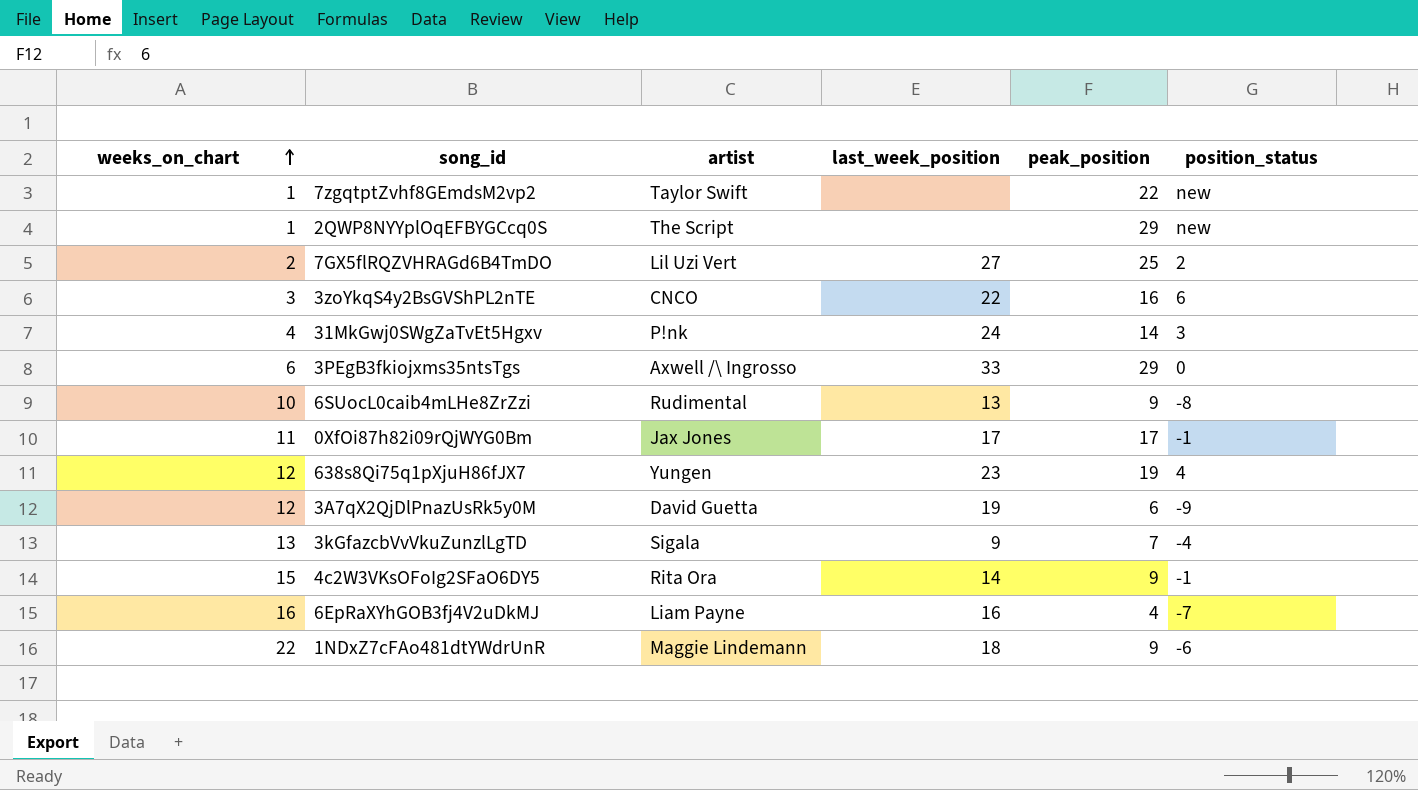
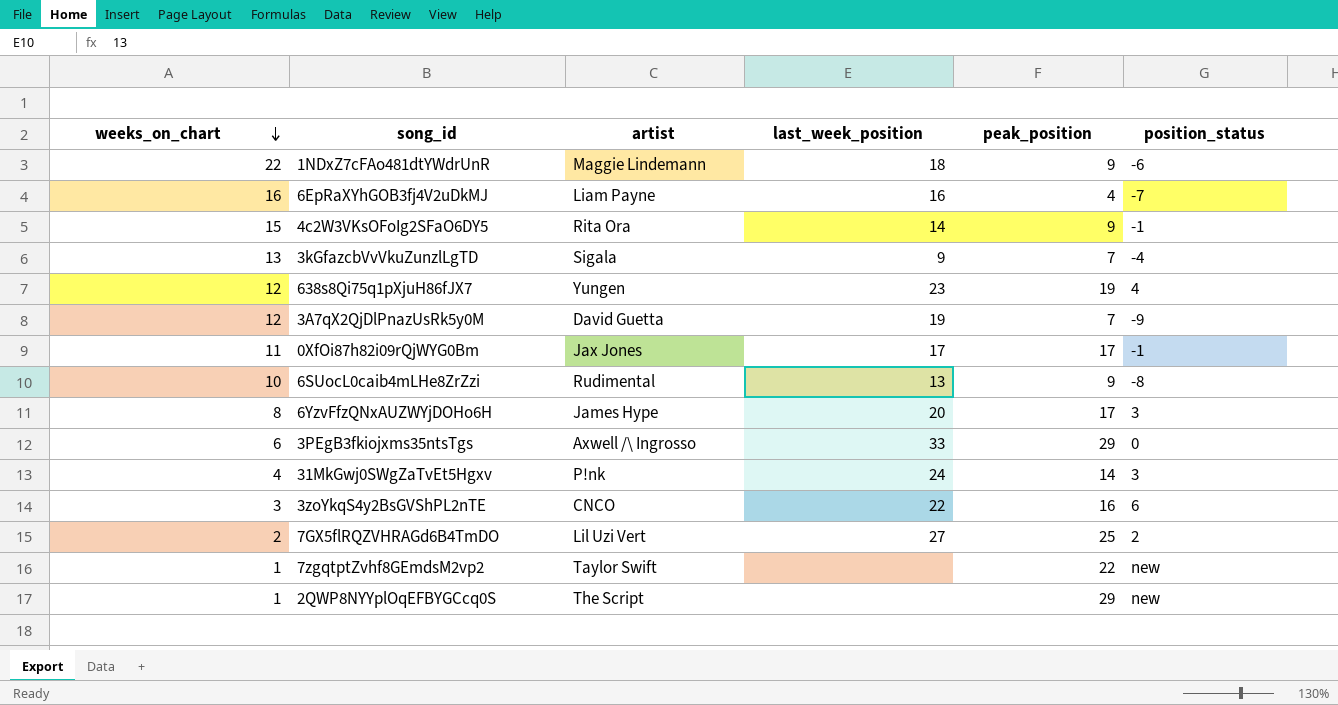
row order: weeks_on_chart ascending -> weeks_on_chart descending
3A7qX2QjDlPnazUsRk5y0M | peak_position: 6 -> 7
row 6YzvFfzQNxAUZWYjDOHo6H: none -> 8 | James Hype | 20 | 17 | 3

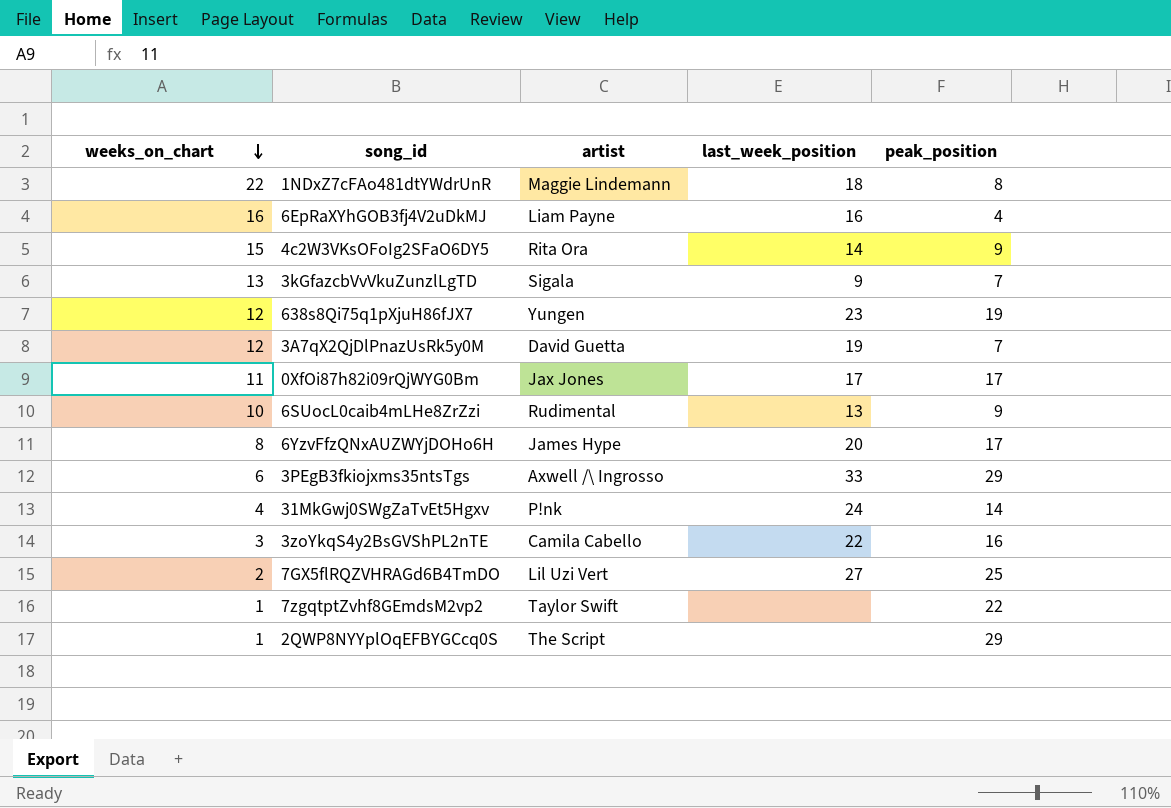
column position_status | position: 6 -> none
1NDxZ7cFAo481dtYWdrUnR | peak_position: 9 -> 8
3zoYkqS4y2BsGVShPL2nTE | artist: CNCO -> Camila Cabello

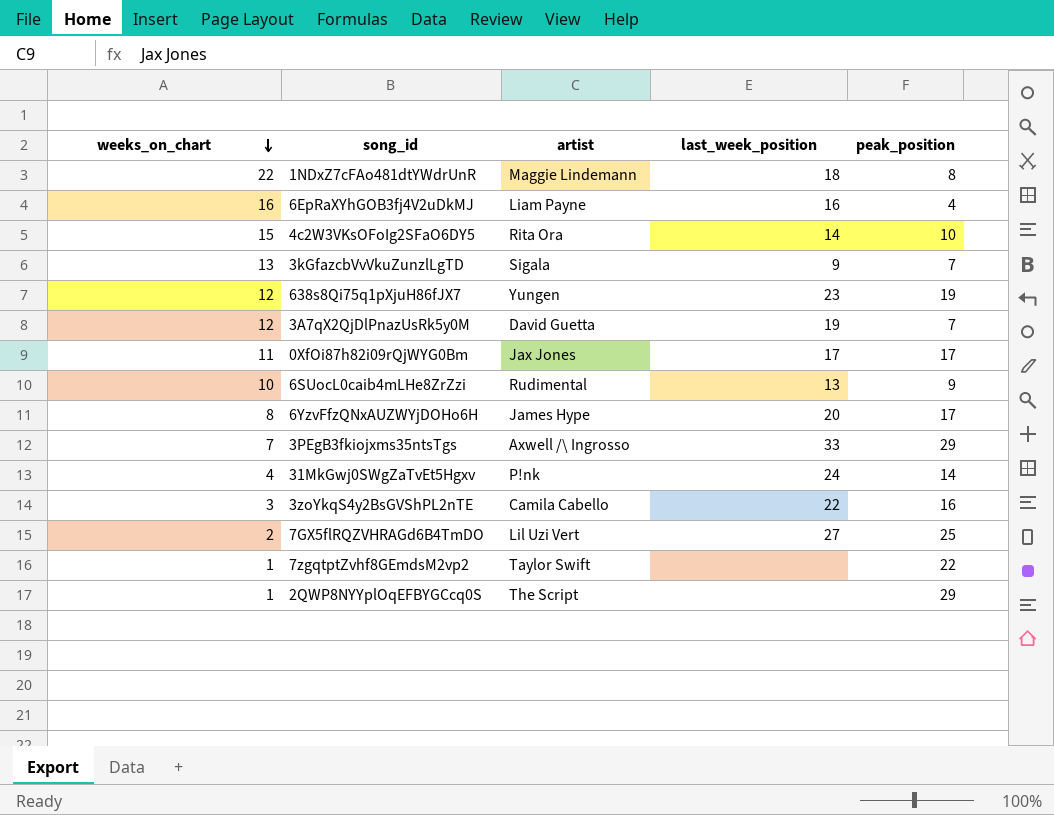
4c2W3VKsOFoIg2SFaO6DY5 | peak_position: 9 -> 10
3PEgB3fkiojxms35ntsTgs | weeks_on_chart: 6 -> 7

